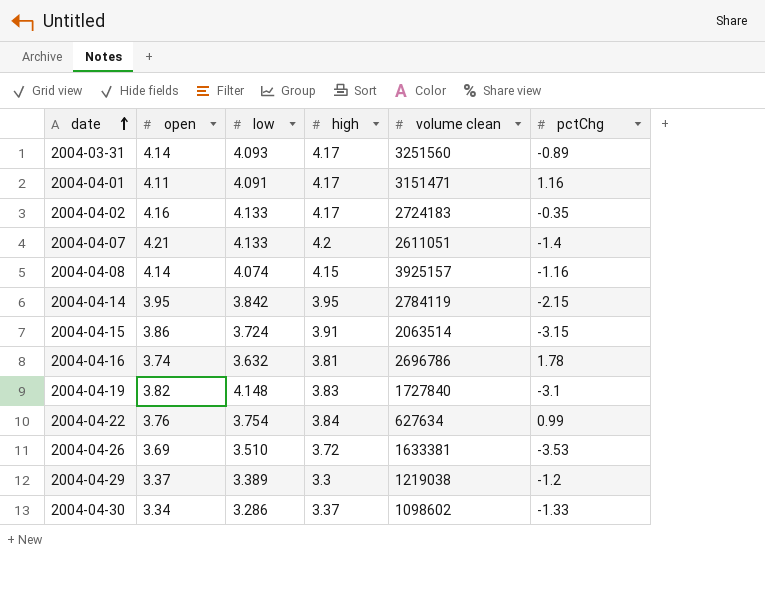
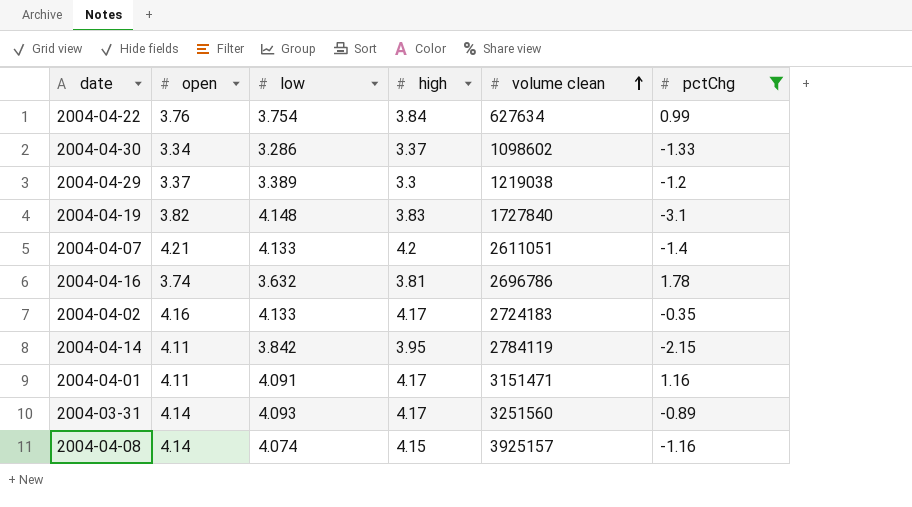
filter: none -> pctChg >= -3.1
row order: date ascending -> volume clean ascending
2004-04-14 | open: 3.95 -> 4.11

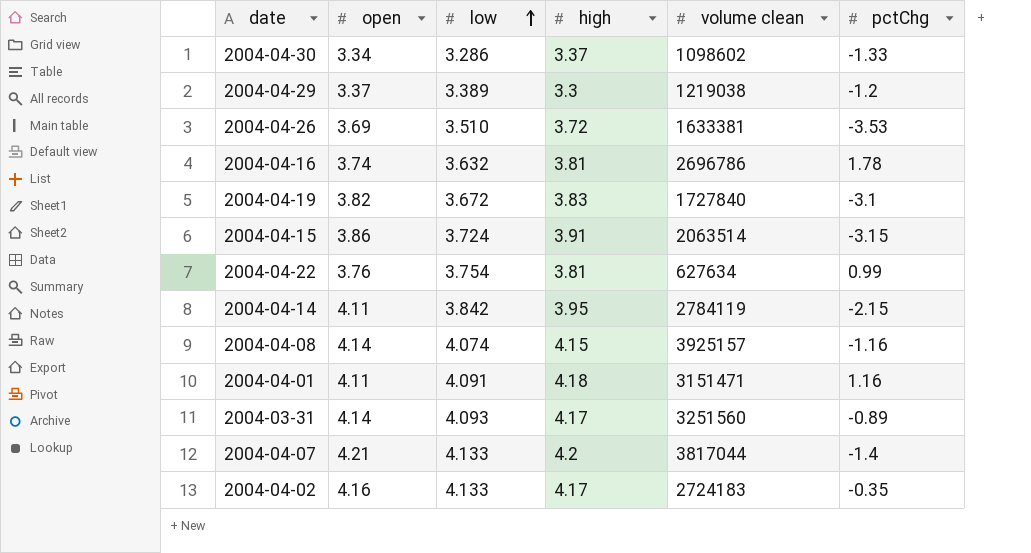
filter: pctChg >= -3.1 -> none
row order: volume clean ascending -> low ascending
2004-04-19 | low: 4.148 -> 3.672
2004-04-22 | high: 3.84 -> 3.81
2004-04-01 | high: 4.17 -> 4.18
2004-04-07 | volume clean: 2611051 -> 3817044

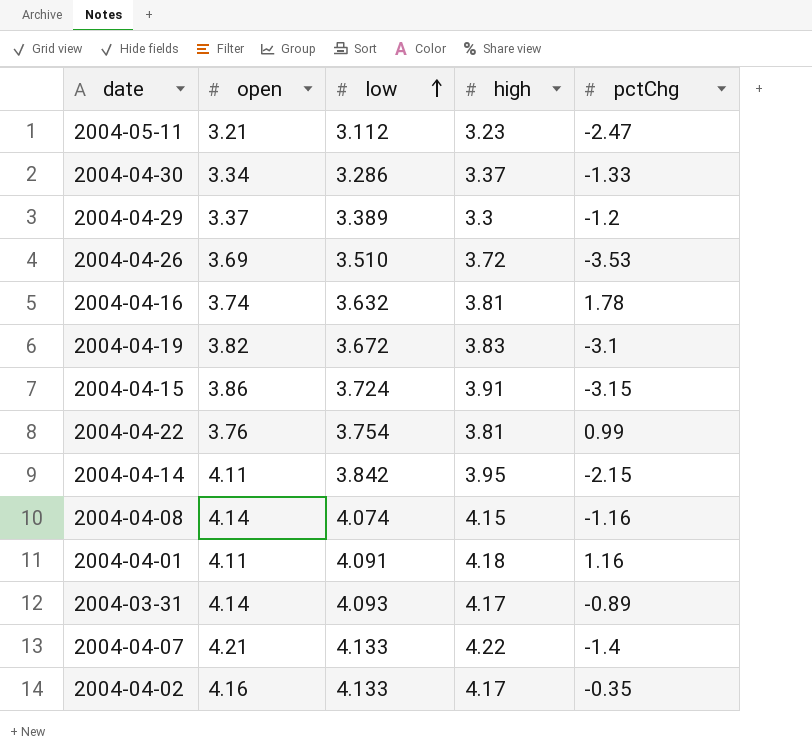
column volume clean | position: 5 -> none
row 2004-05-11: none -> 3.21 | 3.112 | 3.23 | -2.47
2004-04-07 | high: 4.2 -> 4.22

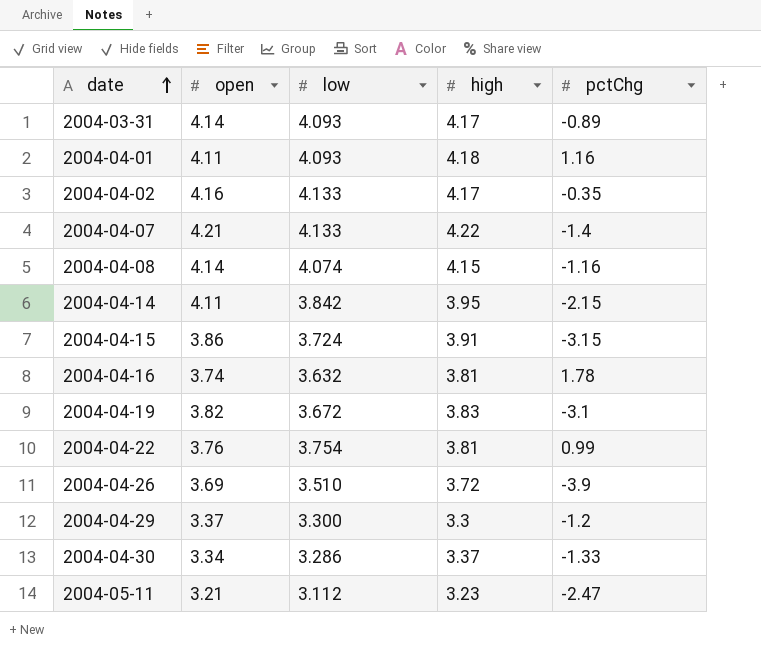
row order: low ascending -> date ascending
2004-04-01 | low: 4.091 -> 4.093
2004-04-26 | pctChg: -3.53 -> -3.9
2004-04-29 | low: 3.389 -> 3.300

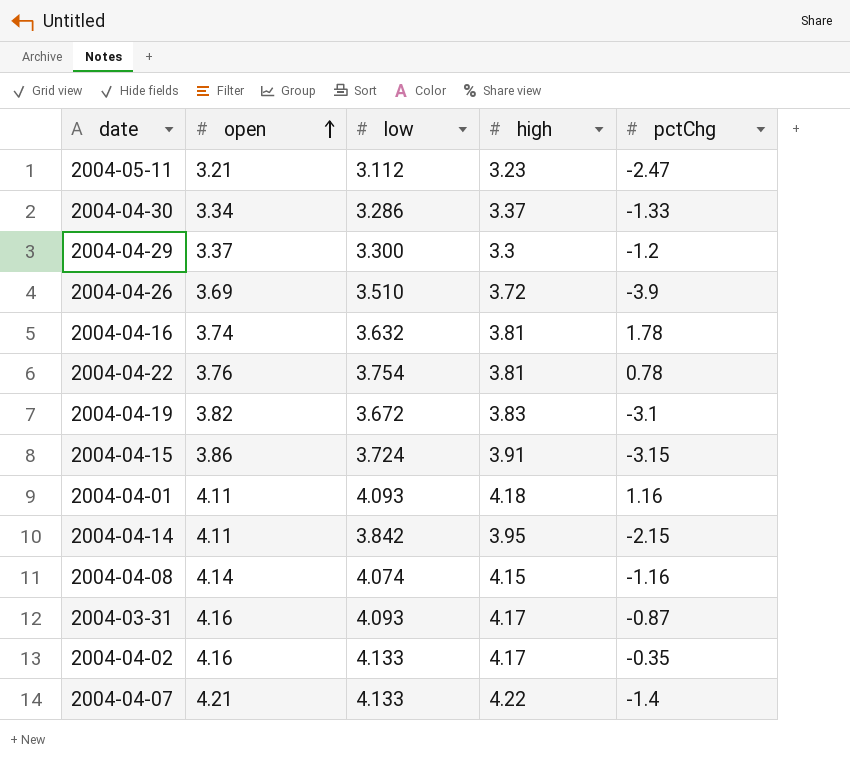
row order: date ascending -> open ascending
2004-04-22 | pctChg: 0.99 -> 0.78
2004-03-31 | open: 4.14 -> 4.16
2004-03-31 | pctChg: -0.89 -> -0.87

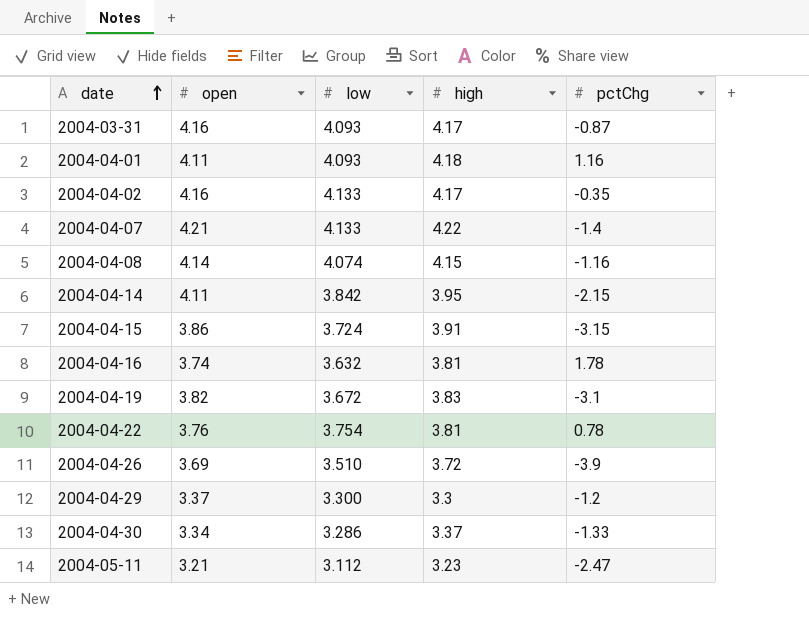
row order: open ascending -> date ascending

